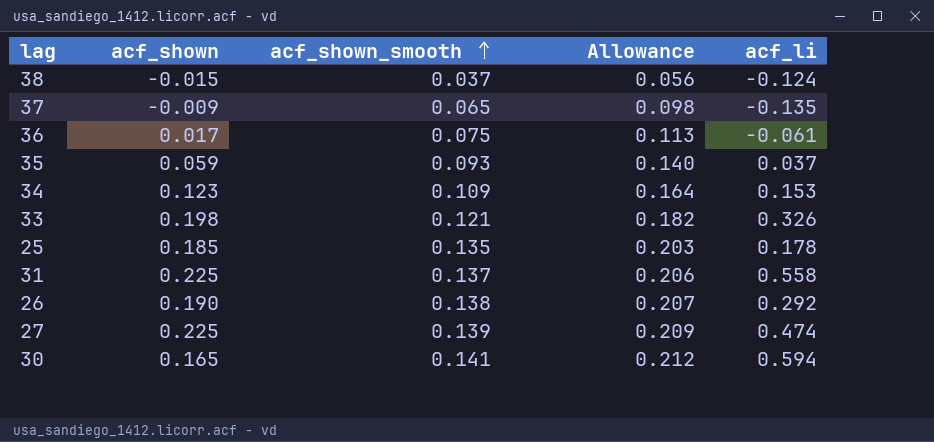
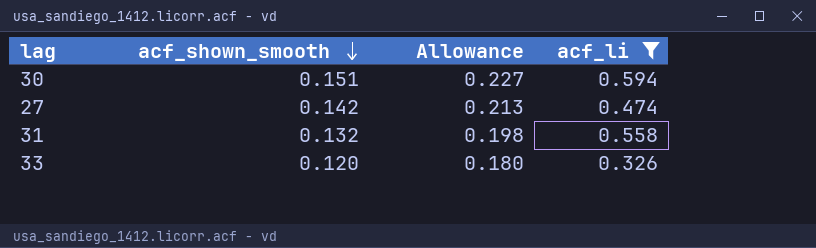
filter: none -> acf_li >= 0.326
row order: acf_shown_smooth ascending -> acf_shown_smooth descending
column acf_shown | position: 2 -> none
30 | acf_shown_smooth: 0.141 -> 0.151
30 | Allowance: 0.212 -> 0.227
27 | acf_shown_smooth: 0.139 -> 0.142
27 | Allowance: 0.209 -> 0.213
31 | acf_shown_smooth: 0.137 -> 0.132
31 | Allowance: 0.206 -> 0.198
33 | acf_shown_smooth: 0.121 -> 0.120
33 | Allowance: 0.182 -> 0.180

